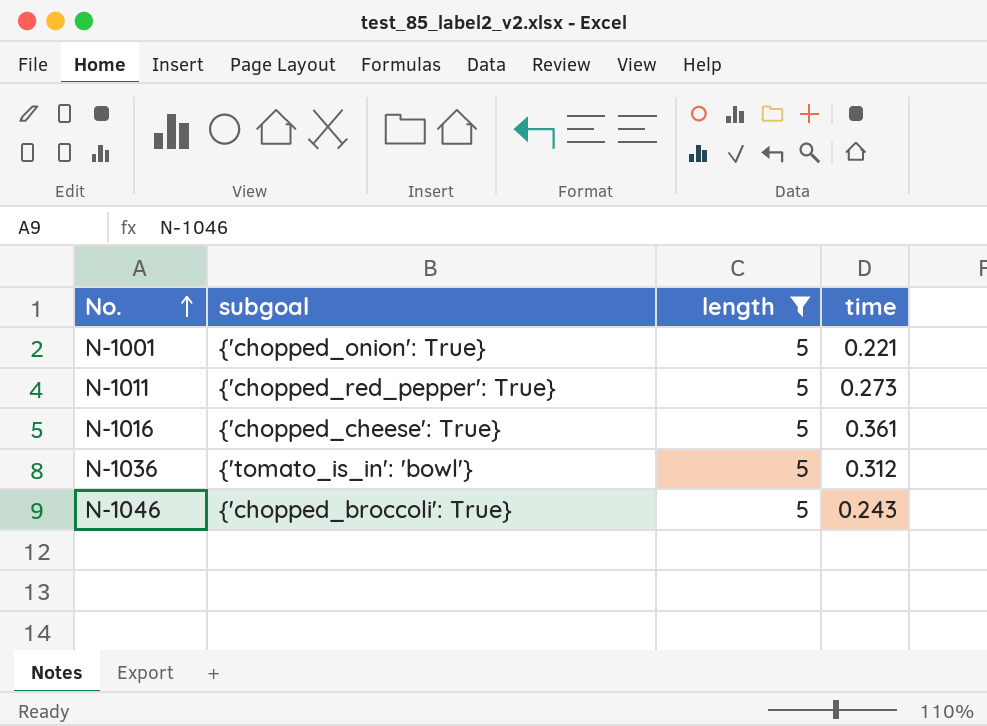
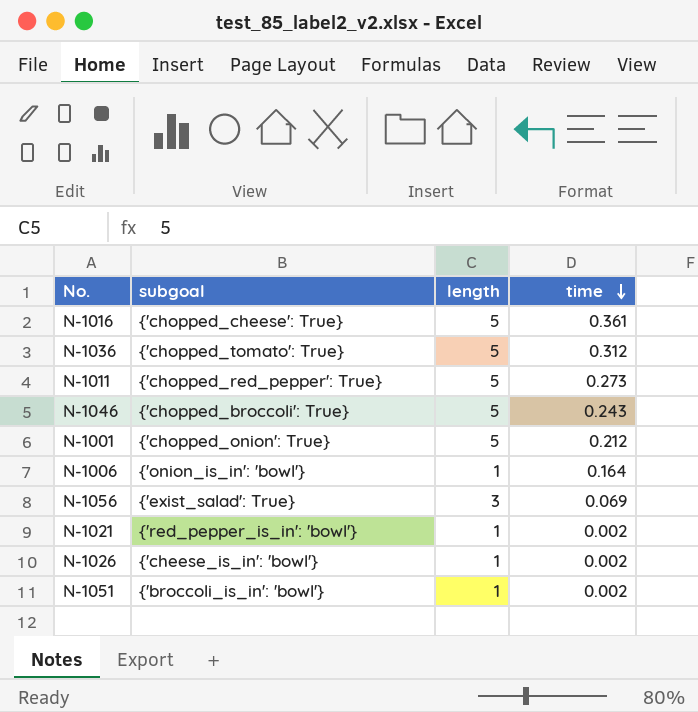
filter: length = 5 -> none
row order: No. ascending -> time descending
N-1036 | subgoal: {'tomato_is_in': 'bowl'} -> {'chopped_tomato': True}
N-1001 | time: 0.221 -> 0.212

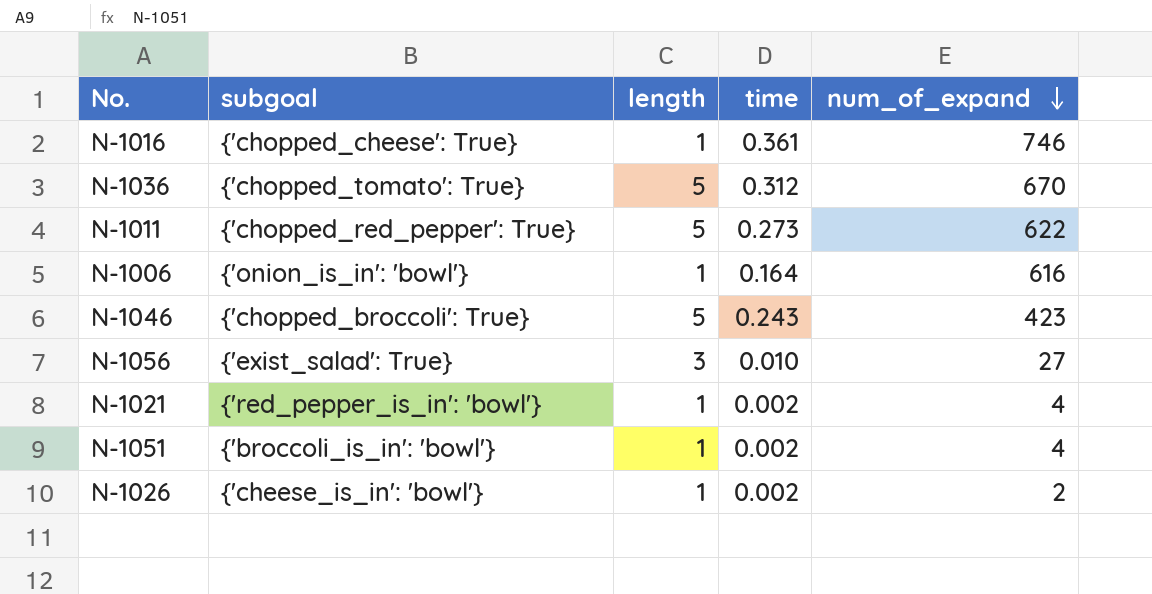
row order: time descending -> num_of_expand descending
column num_of_expand | position: none -> 5
row N-1001: {'chopped_onion': True} | 5 | 0.212 -> none
N-1016 | length: 5 -> 1
N-1056 | time: 0.069 -> 0.010

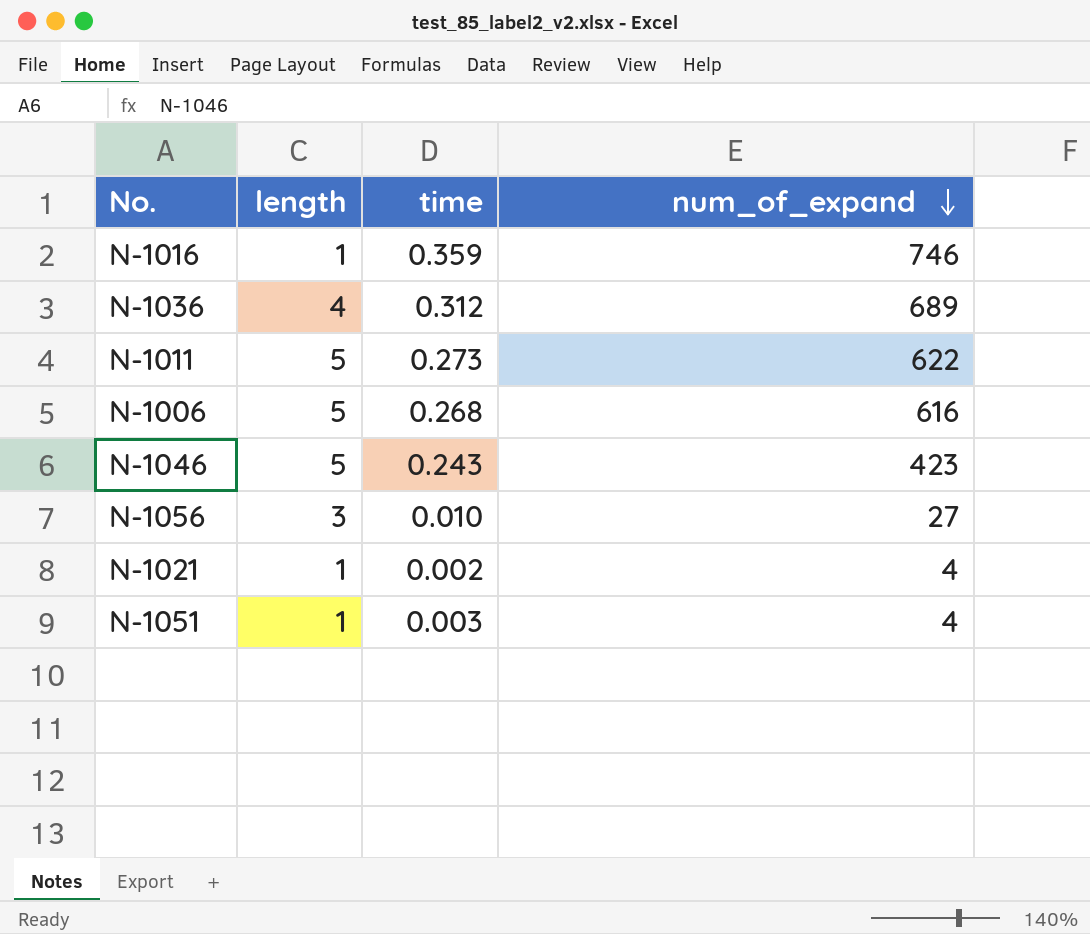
column subgoal | position: 2 -> none
row N-1026: {'cheese_is_in': 'bowl'} | 1 | 0.002 | 2 -> none
N-1016 | time: 0.361 -> 0.359
N-1036 | length: 5 -> 4
N-1036 | num_of_expand: 670 -> 689
N-1006 | length: 1 -> 5
N-1006 | time: 0.164 -> 0.268
N-1051 | time: 0.002 -> 0.003

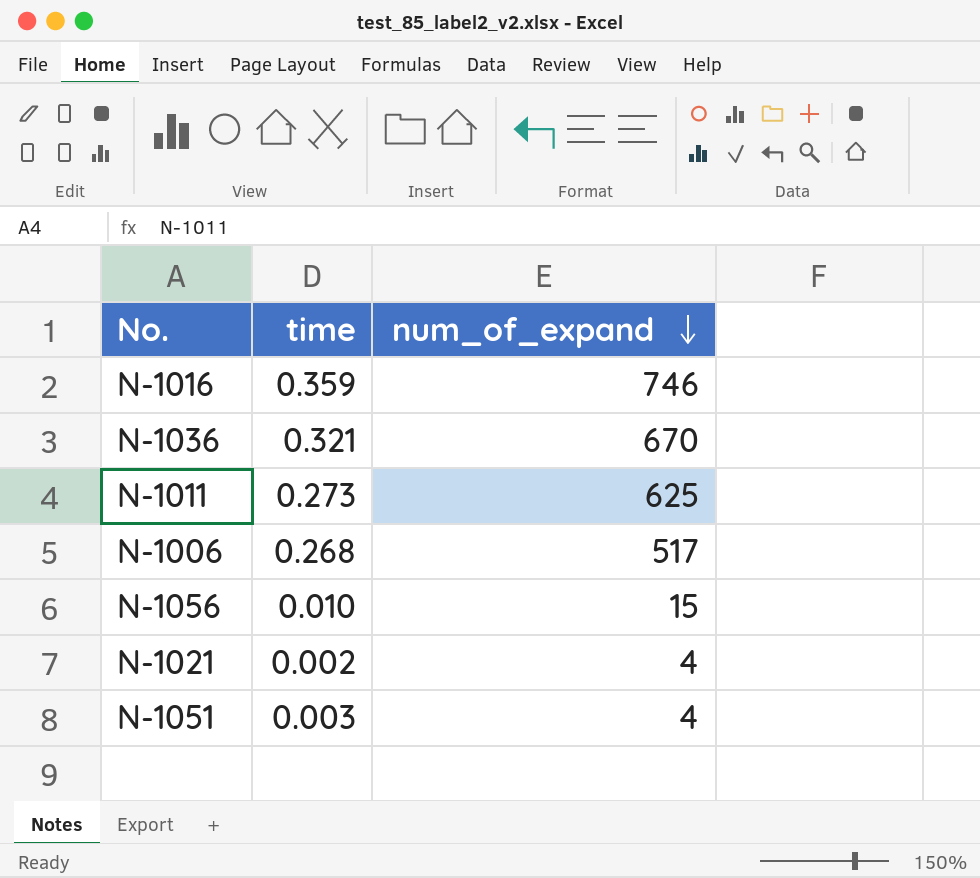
column length | position: 2 -> none
row N-1046: 5 | 0.243 | 423 -> none
N-1036 | time: 0.312 -> 0.321
N-1036 | num_of_expand: 689 -> 670
N-1011 | num_of_expand: 622 -> 625
N-1006 | num_of_expand: 616 -> 517
N-1056 | num_of_expand: 27 -> 15

